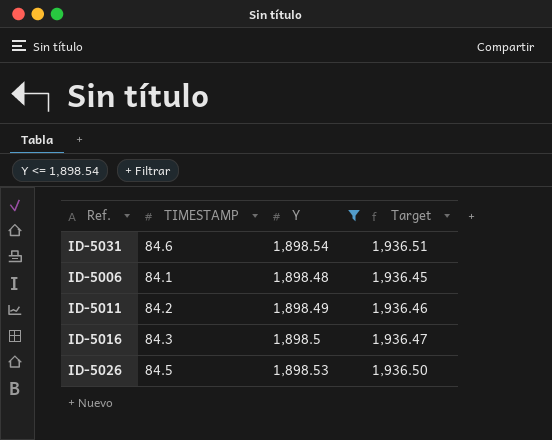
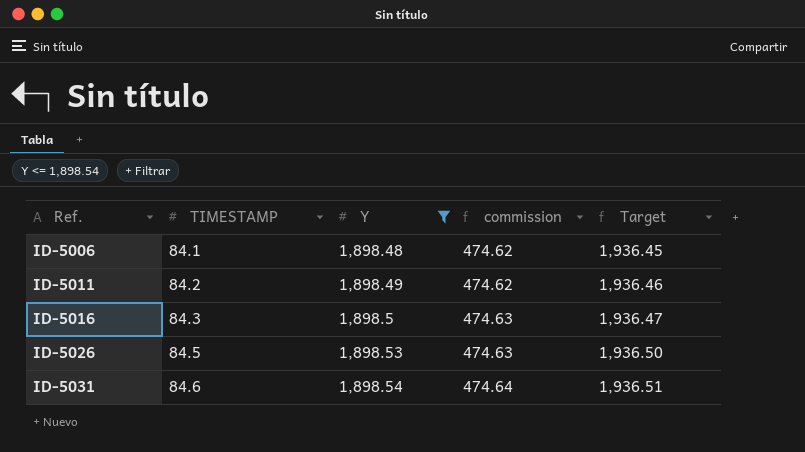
row order: none -> Ref. ascending
column commission | formula: none -> [Y] * 0.25

